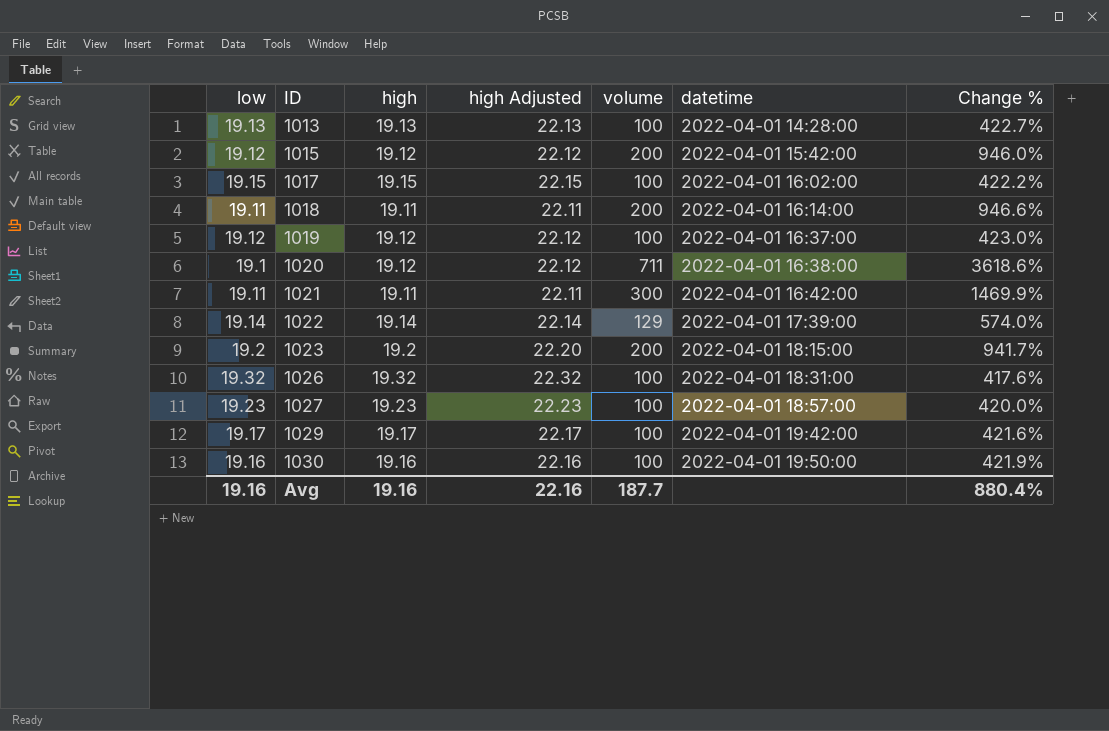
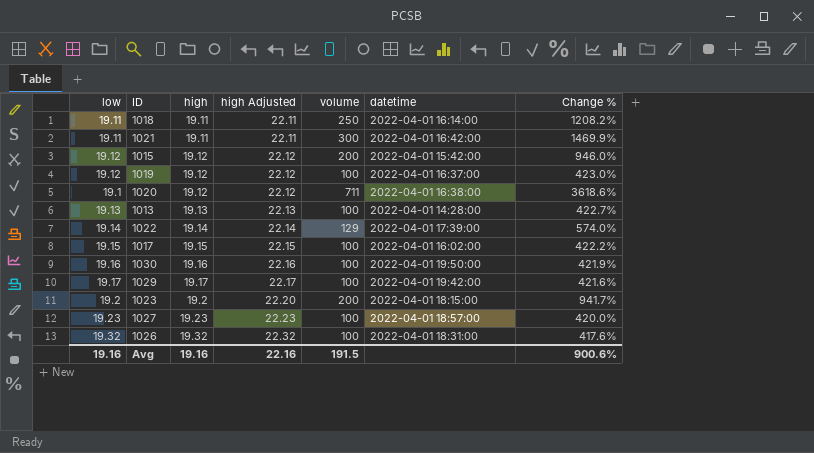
row order: ID ascending -> high ascending
1018 | volume: 200 -> 250
1018 | Change %: 946.6% -> 1208.2%
Avg | volume: 187.7 -> 191.5
Avg | Change %: 880.4% -> 900.6%

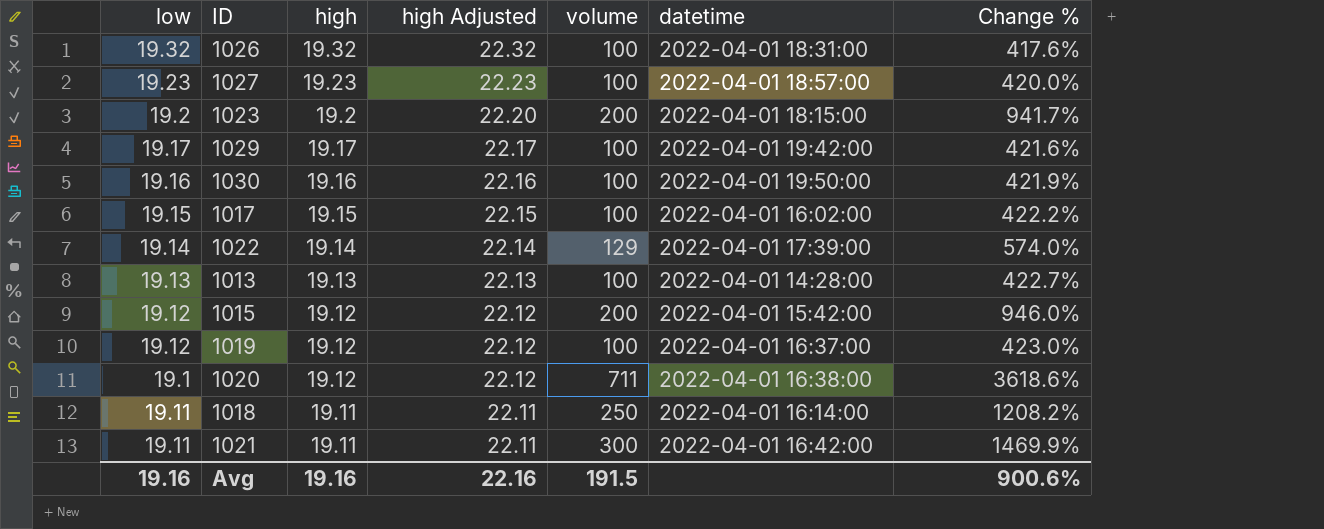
row order: high ascending -> high descending

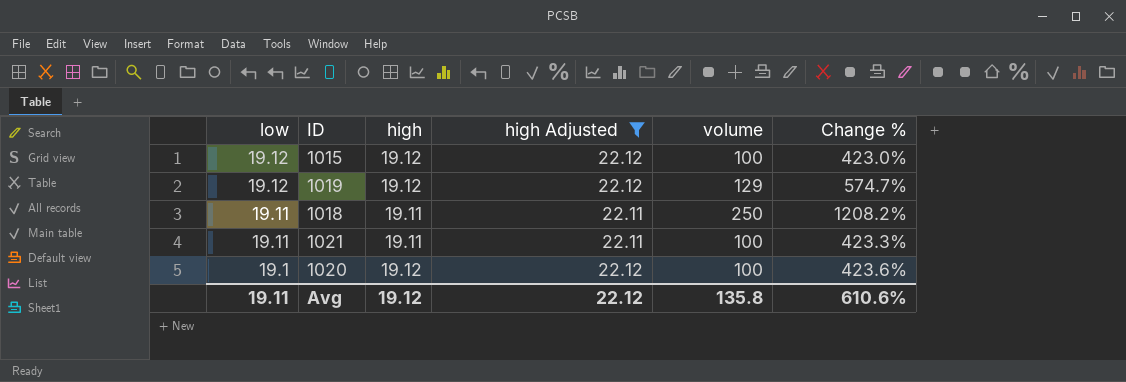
filter: none -> high Adjusted <= 22.12
row order: high descending -> low descending
column datetime | position: 6 -> none
column Change % | formula: ([volume] - [high]) / [high] -> ([volume] - [low]) / [low]
1015 | volume: 200 -> 100
1019 | volume: 100 -> 129
1021 | volume: 300 -> 100
1020 | volume: 711 -> 100
Avg | low: 19.16 -> 19.11
Avg | high: 19.16 -> 19.12
Avg | high Adjusted: 22.16 -> 22.12
Avg | volume: 191.5 -> 135.8
Avg | Change %: 900.6% -> 610.6%

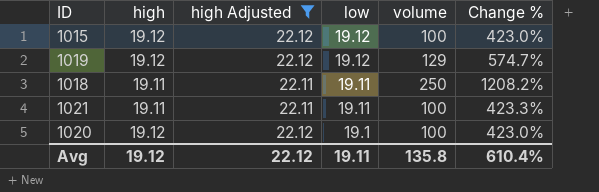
column low | position: 1 -> 4
column Change % | formula: ([volume] - [low]) / [low] -> ([volume] - [high]) / [high]
Avg | Change %: 610.6% -> 610.4%

